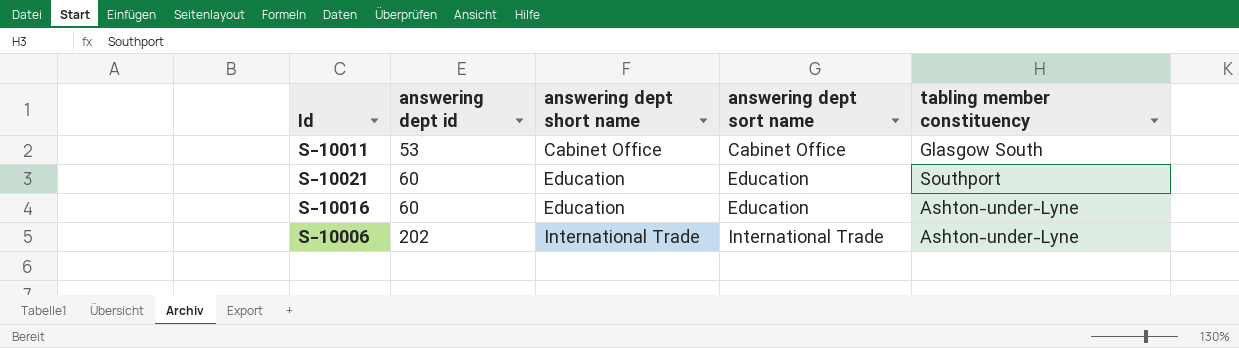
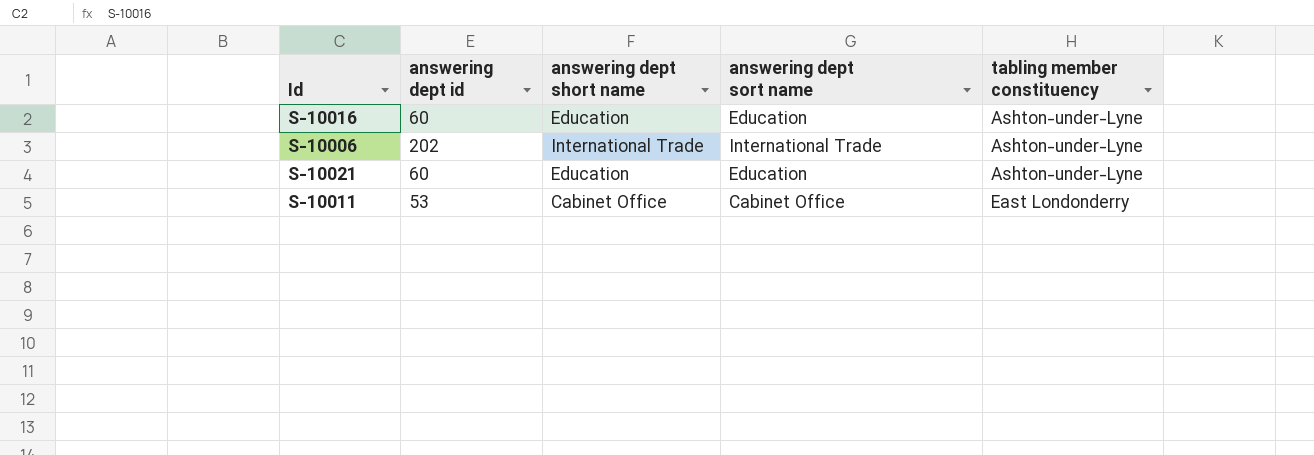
row order: answering dept id ascending -> tabling member constituency ascending
S-10021 | tabling member constituency: Southport -> Ashton-under-Lyne
S-10011 | tabling member constituency: Glasgow South -> East Londonderry

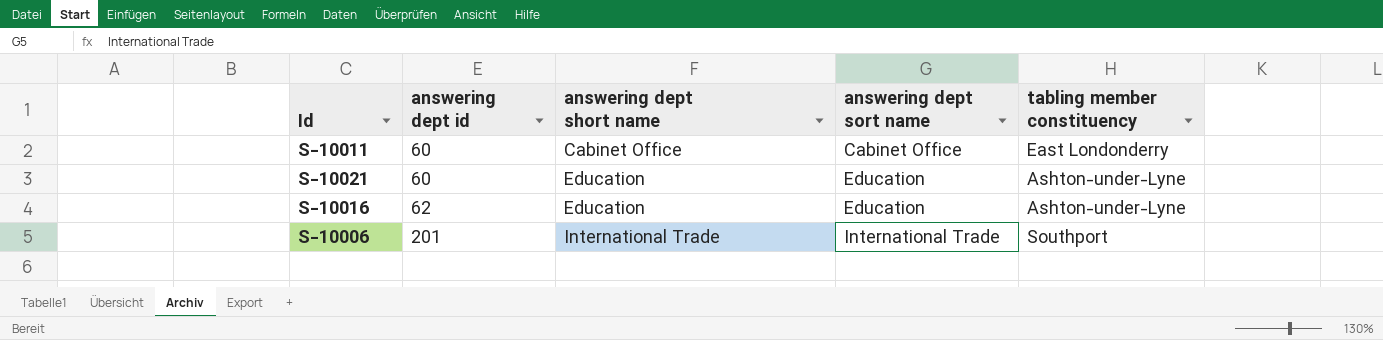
row order: tabling member constituency ascending -> answering dept id ascending
S-10011 | answering dept id: 53 -> 60
S-10016 | answering dept id: 60 -> 62
S-10006 | answering dept id: 202 -> 201
S-10006 | tabling member constituency: Ashton-under-Lyne -> Southport

